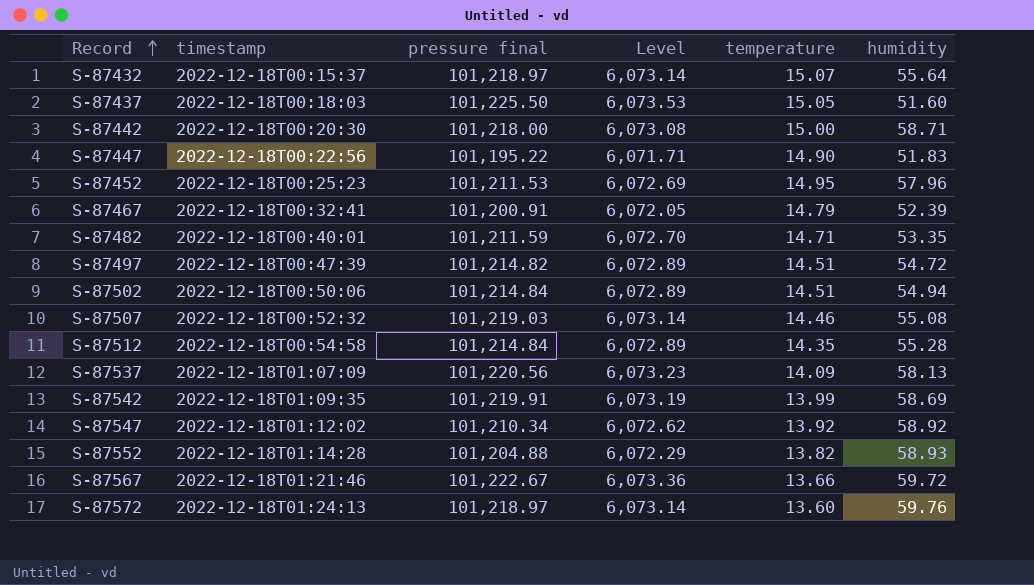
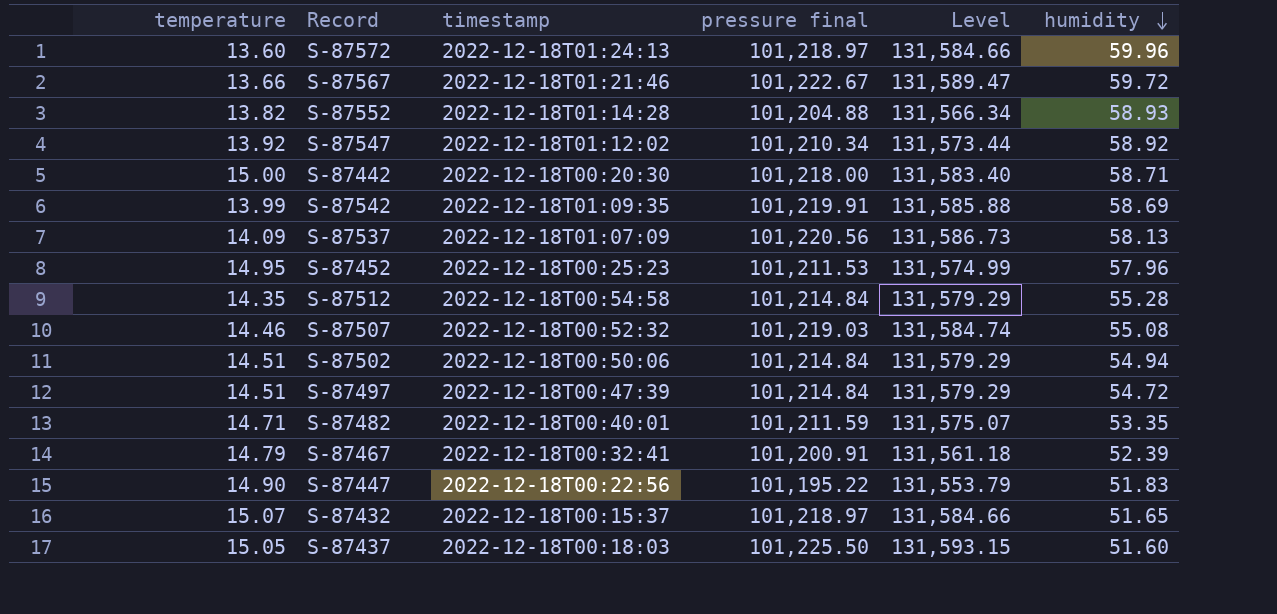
row order: Record ascending -> humidity descending
column temperature | position: 5 -> 1
column Level | formula: [pressure final] * 0.06 -> [pressure final] * 1.3
S-87572 | humidity: 59.76 -> 59.96
S-87497 | pressure final: 101,214.82 -> 101,214.84
S-87432 | humidity: 55.64 -> 51.65

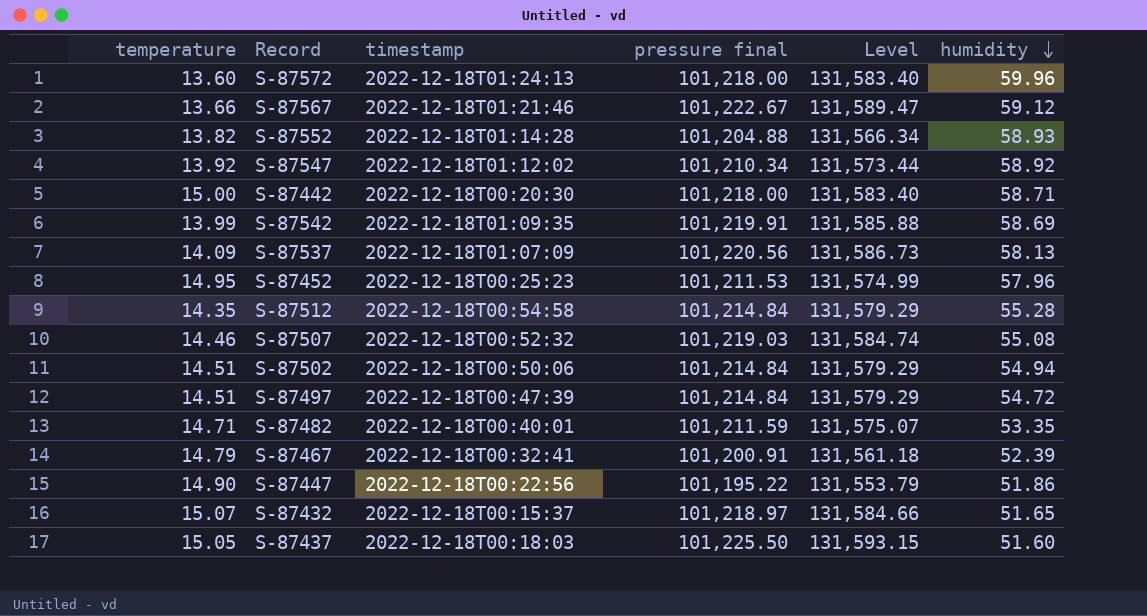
S-87572 | pressure final: 101,218.97 -> 101,218.00
S-87572 | Level: 131,584.66 -> 131,583.40
S-87567 | humidity: 59.72 -> 59.12
S-87447 | humidity: 51.83 -> 51.86

